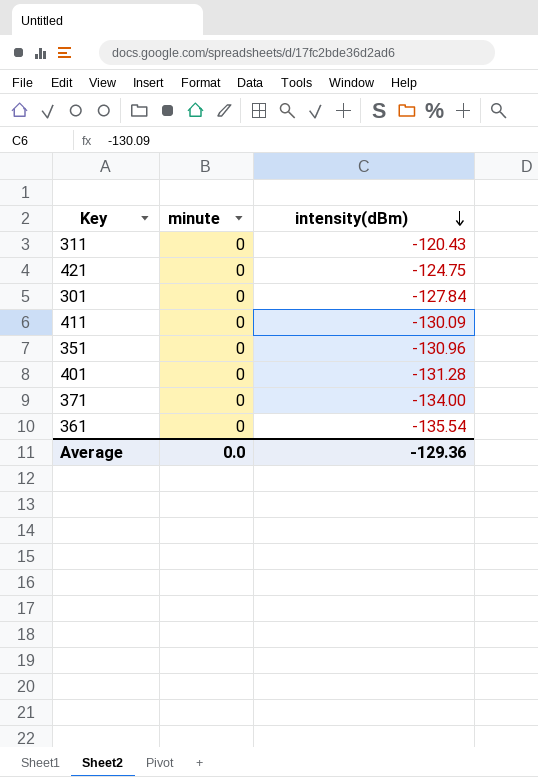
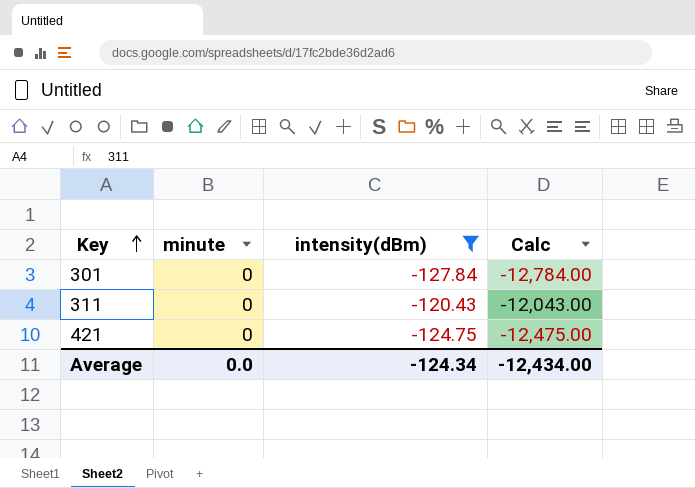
filter: none -> intensity(dBm) >= -127.84
row order: intensity(dBm) descending -> Key ascending
column Calc | formula: none -> [intensity(dBm)] * 100
Average | intensity(dBm): -129.36 -> -124.34

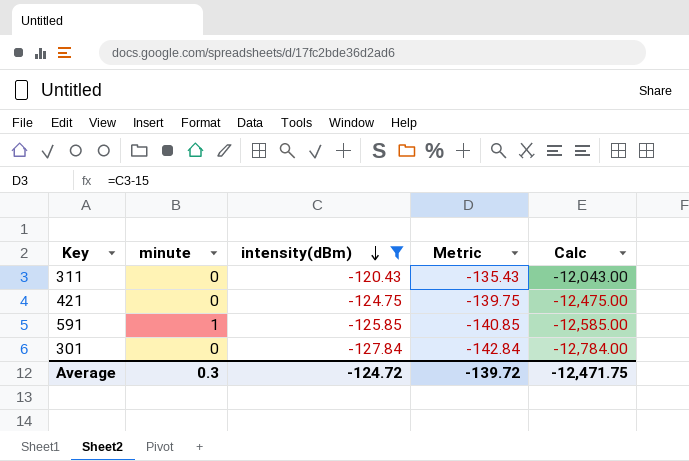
row order: Key ascending -> intensity(dBm) descending
column Metric | formula: none -> [intensity(dBm)] - 15
row 591: none -> 1 | -125.85 | -140.85 | -12,585.00
Average | minute: 0.0 -> 0.3
Average | intensity(dBm): -124.34 -> -124.72
Average | Calc: -12,434.00 -> -12,471.75

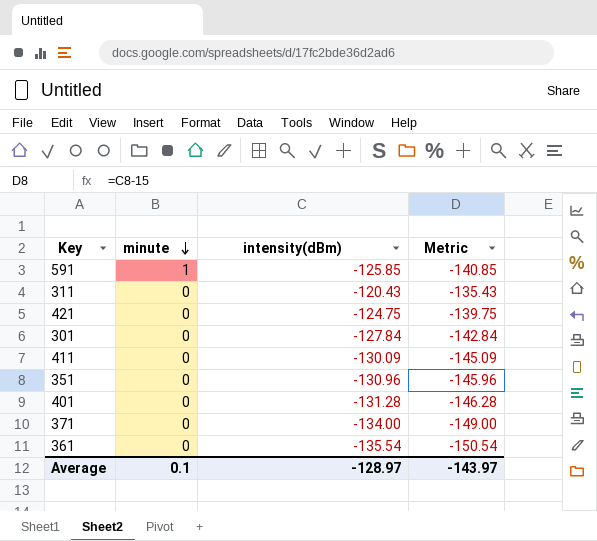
filter: intensity(dBm) >= -127.84 -> none
row order: intensity(dBm) descending -> minute descending
column Calc | formula: [intensity(dBm)] * 100 -> none
Average | minute: 0.3 -> 0.1
Average | intensity(dBm): -124.72 -> -128.97
Average | Metric: -139.72 -> -143.97

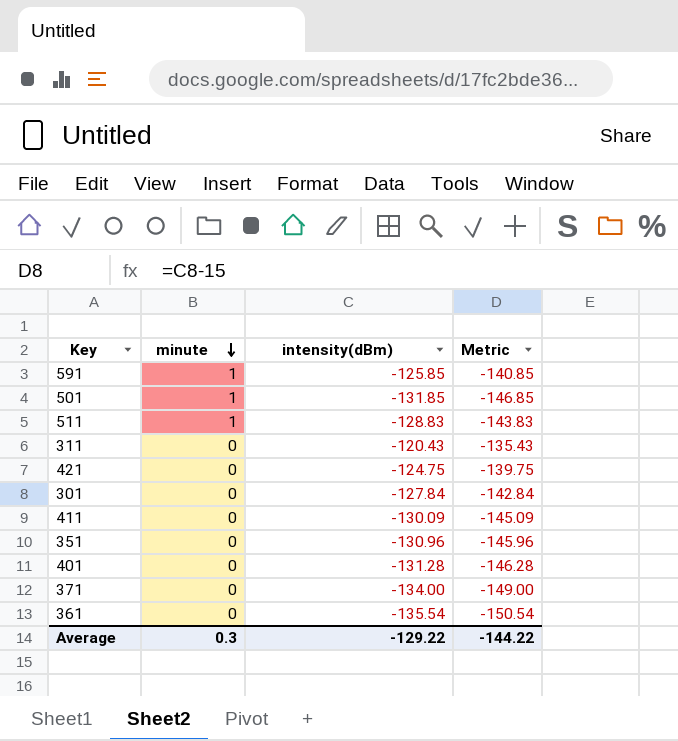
row 501: none -> 1 | -131.85 | -146.85
row 511: none -> 1 | -128.83 | -143.83
Average | minute: 0.1 -> 0.3
Average | intensity(dBm): -128.97 -> -129.22
Average | Metric: -143.97 -> -144.22

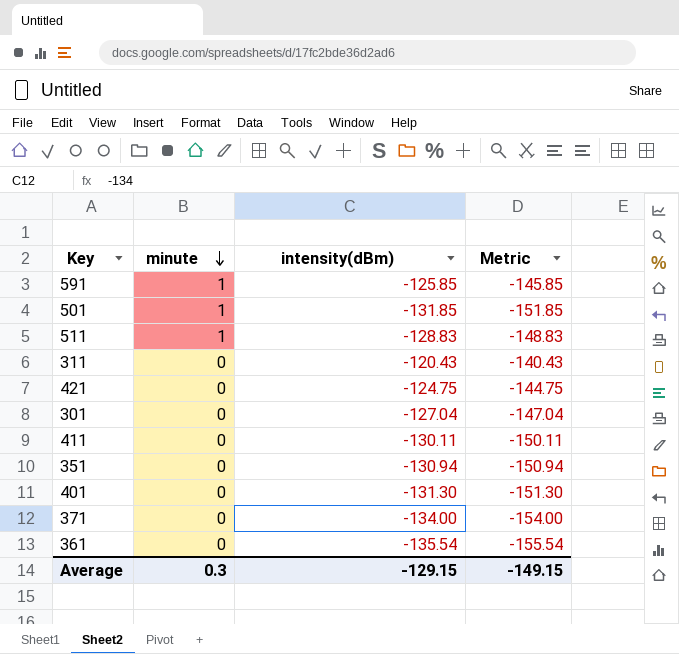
column Metric | formula: [intensity(dBm)] - 15 -> [intensity(dBm)] - 20
301 | intensity(dBm): -127.84 -> -127.04
411 | intensity(dBm): -130.09 -> -130.11
351 | intensity(dBm): -130.96 -> -130.94
401 | intensity(dBm): -131.28 -> -131.30
Average | intensity(dBm): -129.22 -> -129.15
Average | Metric: -144.22 -> -149.15

